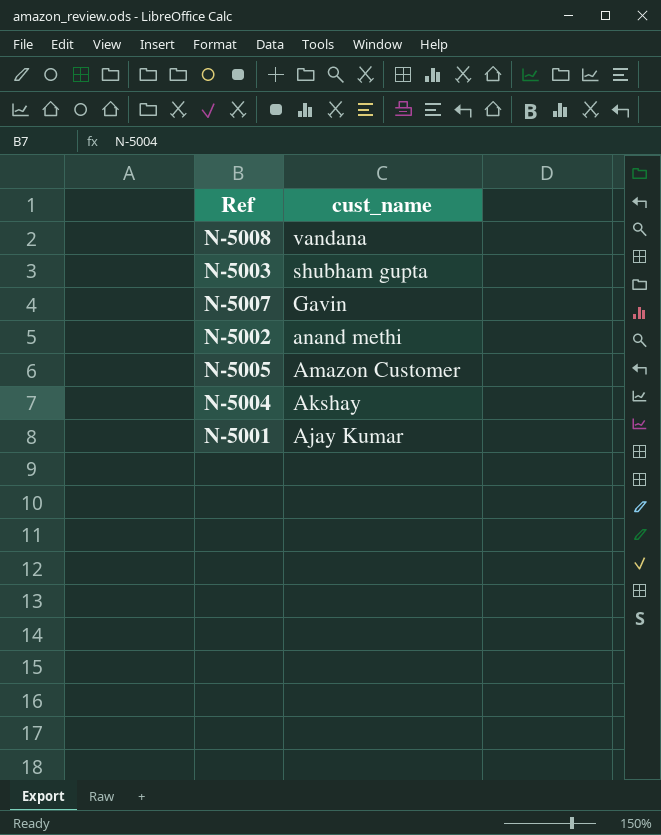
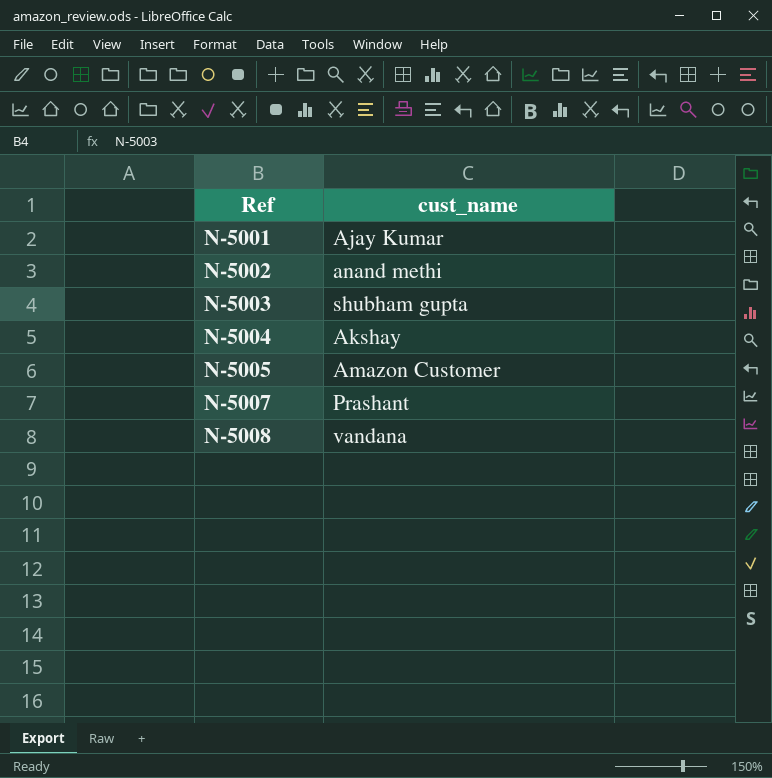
row order: cust_name descending -> Ref ascending
N-5007 | cust_name: Gavin -> Prashant

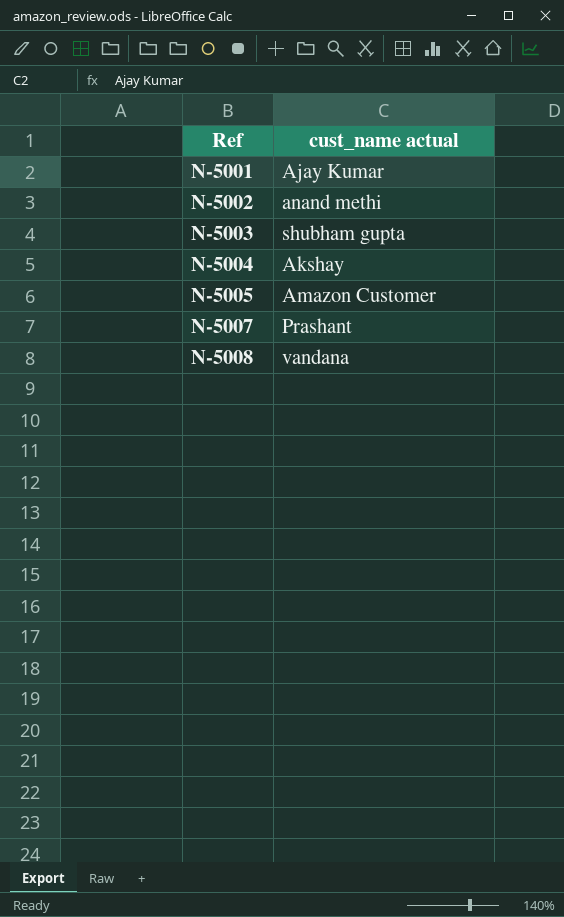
column name: cust_name -> cust_name actual

